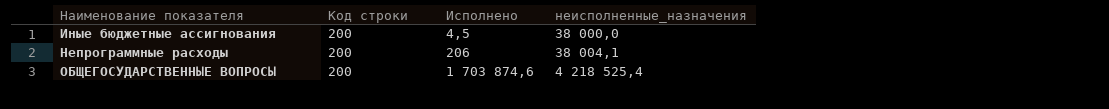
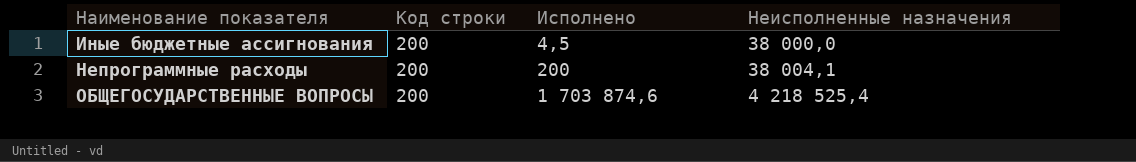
column name: неисполненные_назначения -> Неисполненные назначения
Непрограммные расходы | Исполнено: 206 -> 200

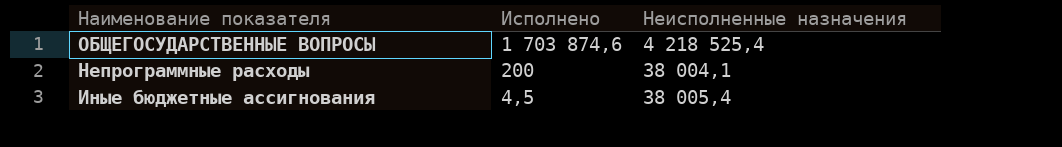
row order: Наименование показателя ascending -> Наименование показателя descending
column Код строки | position: 2 -> none
Иные бюджетные ассигнования | Неисполненные назначения: 38 000,0 -> 38 005,4

